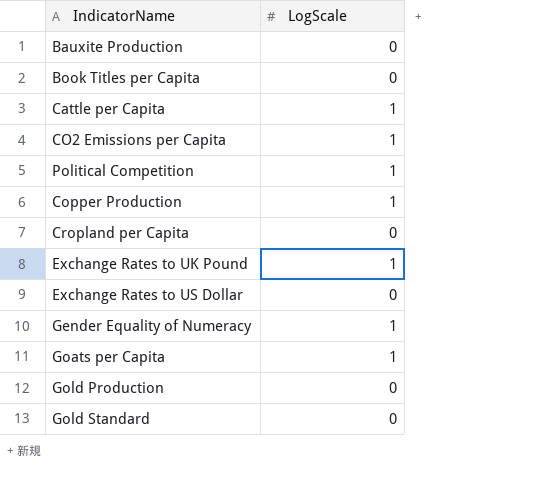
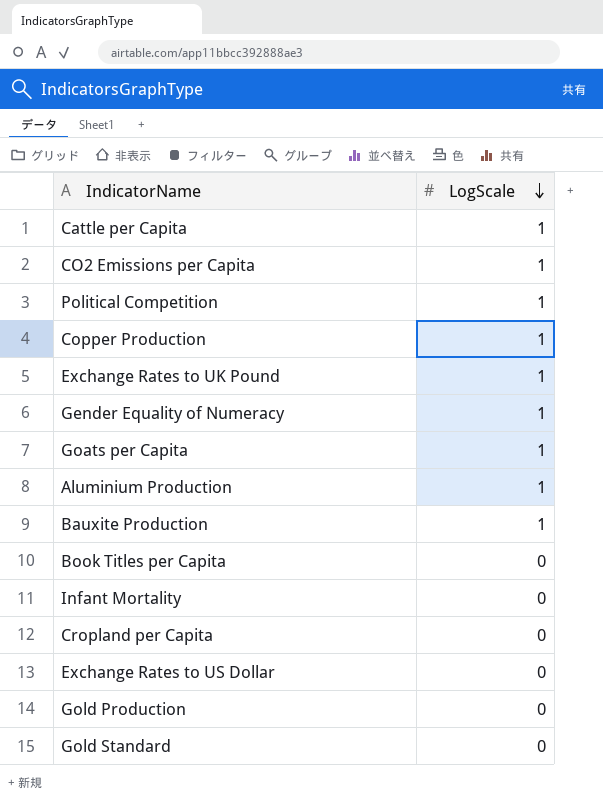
row order: none -> LogScale descending
row Aluminium Production: none -> 1
Bauxite Production | LogScale: 0 -> 1
row Infant Mortality: none -> 0

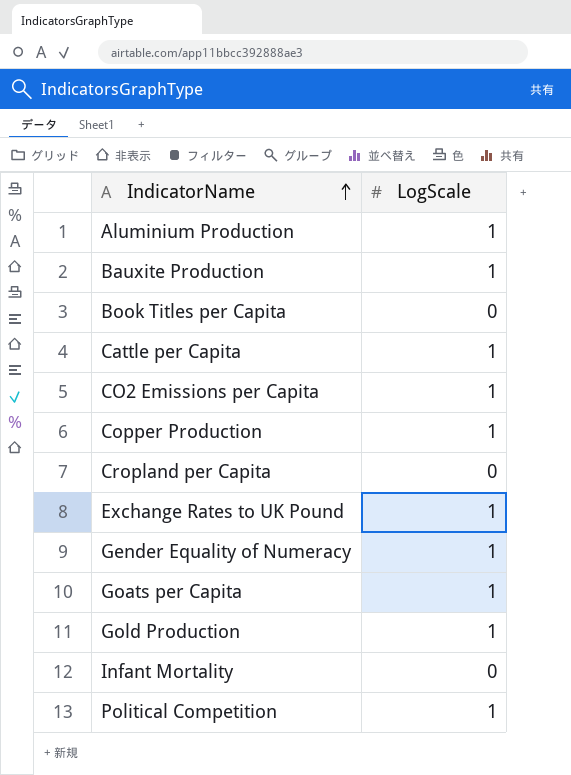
row order: LogScale descending -> IndicatorName ascending
row Exchange Rates to US Dollar: 0 -> none
row Gold Standard: 0 -> none
Gold Production | LogScale: 0 -> 1

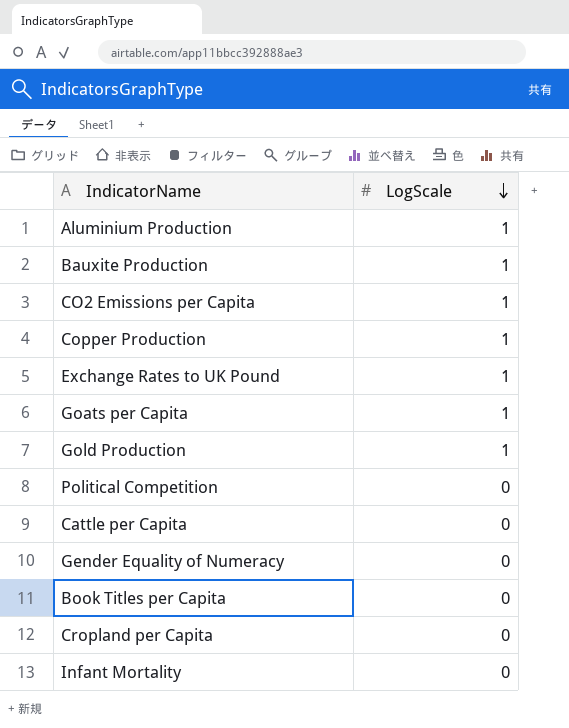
row order: IndicatorName ascending -> LogScale descending
Political Competition | LogScale: 1 -> 0
Cattle per Capita | LogScale: 1 -> 0
Gender Equality of Numeracy | LogScale: 1 -> 0

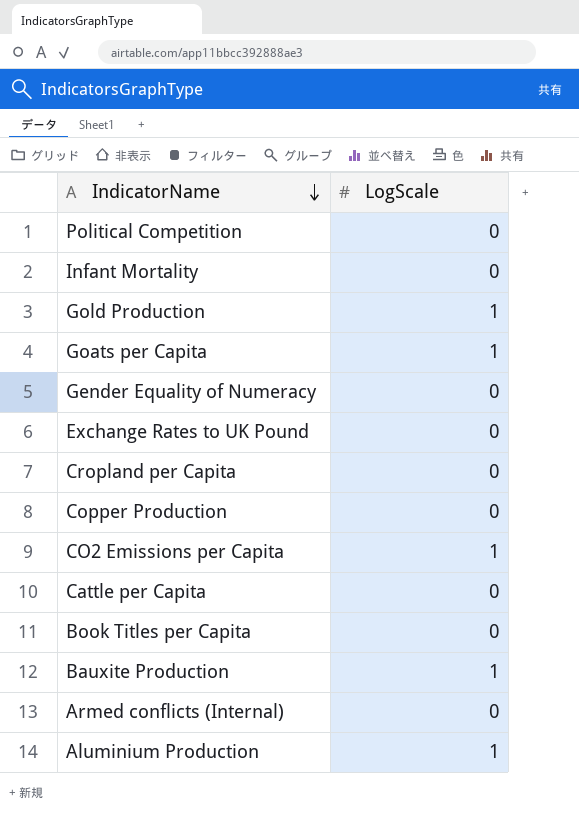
row order: LogScale descending -> IndicatorName descending
Exchange Rates to UK Pound | LogScale: 1 -> 0
Copper Production | LogScale: 1 -> 0
row Armed conflicts (Internal): none -> 0

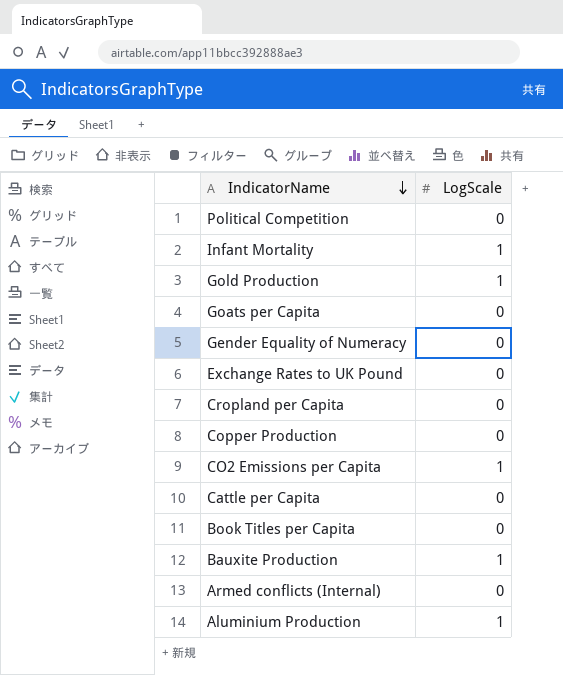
Infant Mortality | LogScale: 0 -> 1
Goats per Capita | LogScale: 1 -> 0

